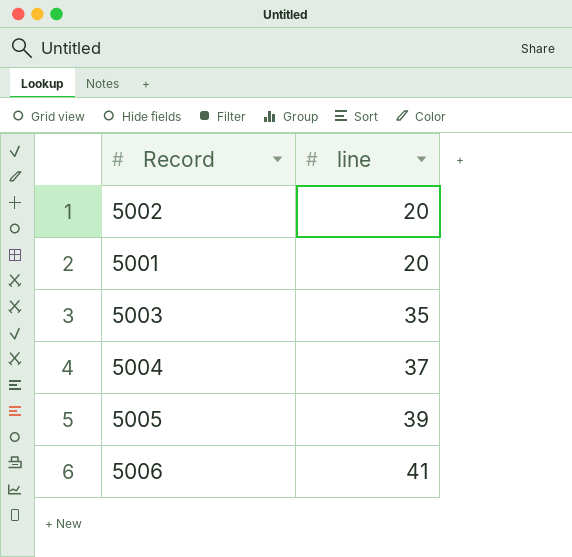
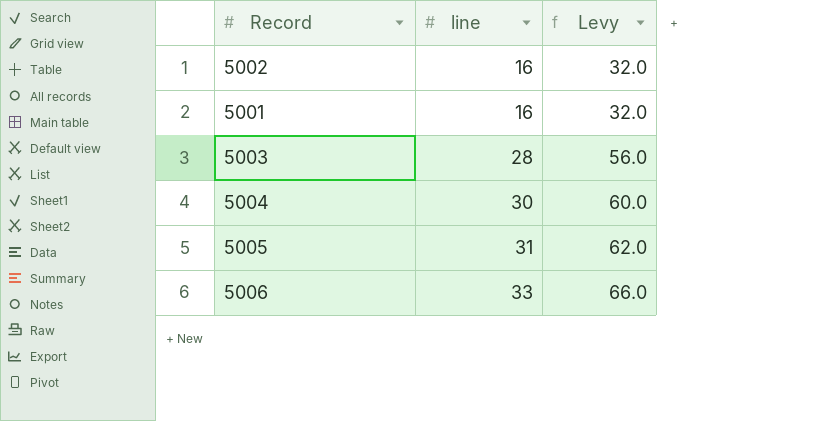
column Levy | formula: none -> [line] * 2
5002 | line: 20 -> 16
5001 | line: 20 -> 16
5003 | line: 35 -> 28
5004 | line: 37 -> 30
5005 | line: 39 -> 31
5006 | line: 41 -> 33

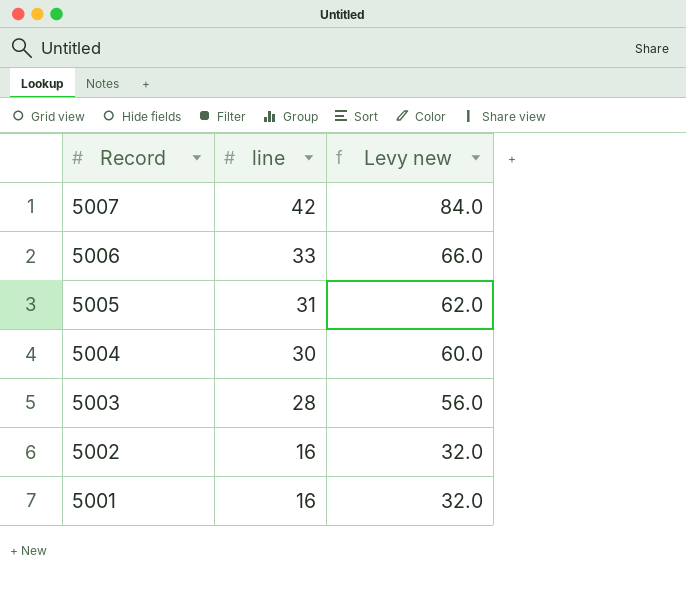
row order: line ascending -> Record descending
column name: Levy -> Levy new
row 5007: none -> 42 | 84.0

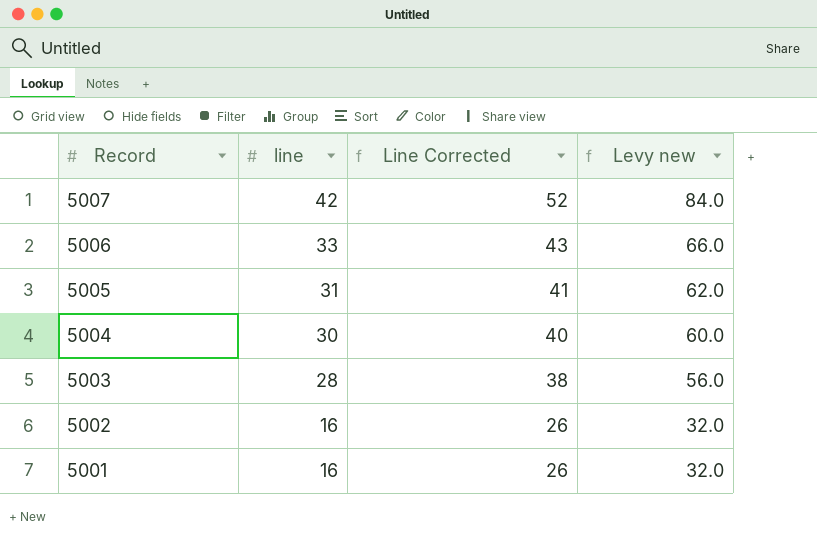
column Line Corrected | formula: none -> [line] + 10

